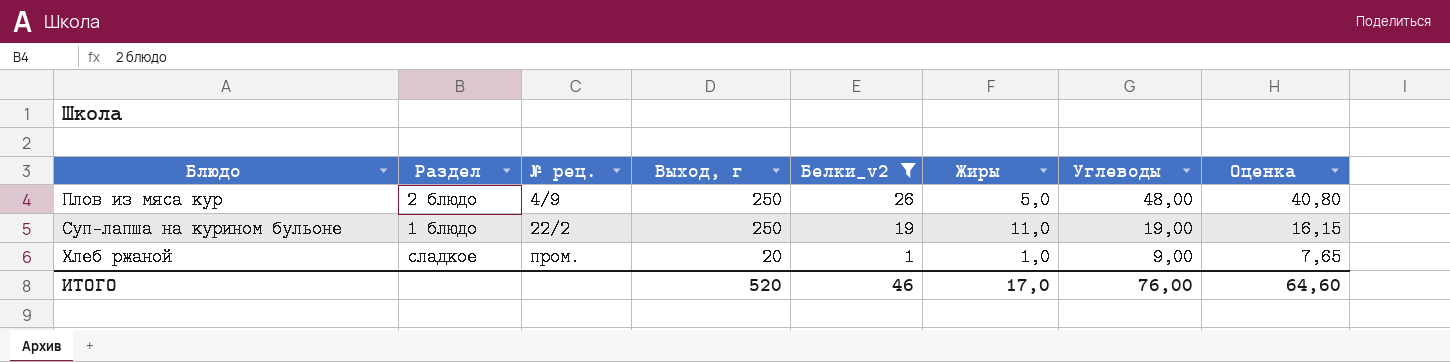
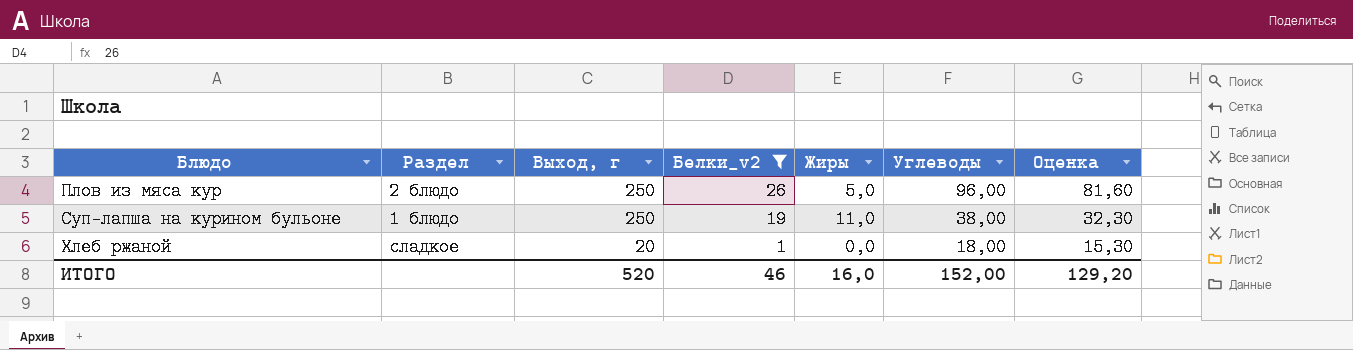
column № рец. | position: 3 -> none
Плов из мяса кур | Углеводы: 48,00 -> 96,00
Плов из мяса кур | Оценка: 40,80 -> 81,60
Суп-лапша на курином бульоне | Углеводы: 19,00 -> 38,00
Суп-лапша на курином бульоне | Оценка: 16,15 -> 32,30
Хлеб ржаной | Жиры: 1,0 -> 0,0
Хлеб ржаной | Углеводы: 9,00 -> 18,00
Хлеб ржаной | Оценка: 7,65 -> 15,30
ИТОГО | Жиры: 17,0 -> 16,0
ИТОГО | Углеводы: 76,00 -> 152,00
ИТОГО | Оценка: 64,60 -> 129,20

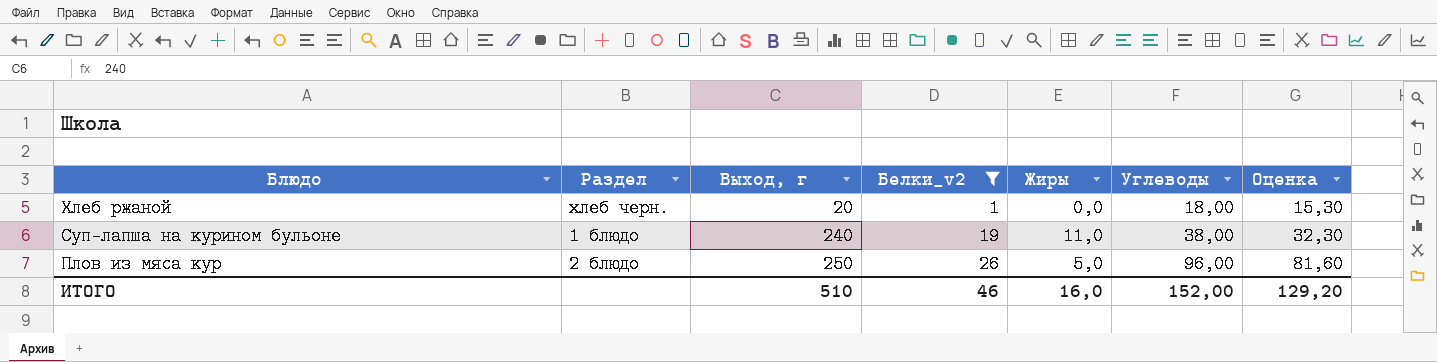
row order: Блюдо ascending -> Блюдо descending
Хлеб ржаной | Раздел: сладкое -> хлеб черн.
Суп-лапша на курином бульоне | Выход, г: 250 -> 240
ИТОГО | Выход, г: 520 -> 510

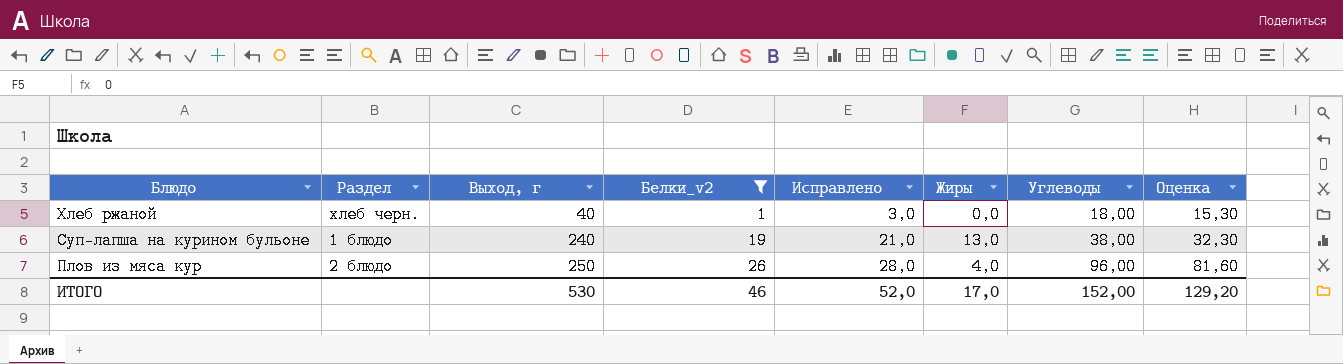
column Исправлено | formula: none -> [Белки_v2] + 2
Хлеб ржаной | Выход, г: 20 -> 40
Суп-лапша на курином бульоне | Жиры: 11,0 -> 13,0
Плов из мяса кур | Жиры: 5,0 -> 4,0
ИТОГО | Выход, г: 510 -> 530
ИТОГО | Жиры: 16,0 -> 17,0

